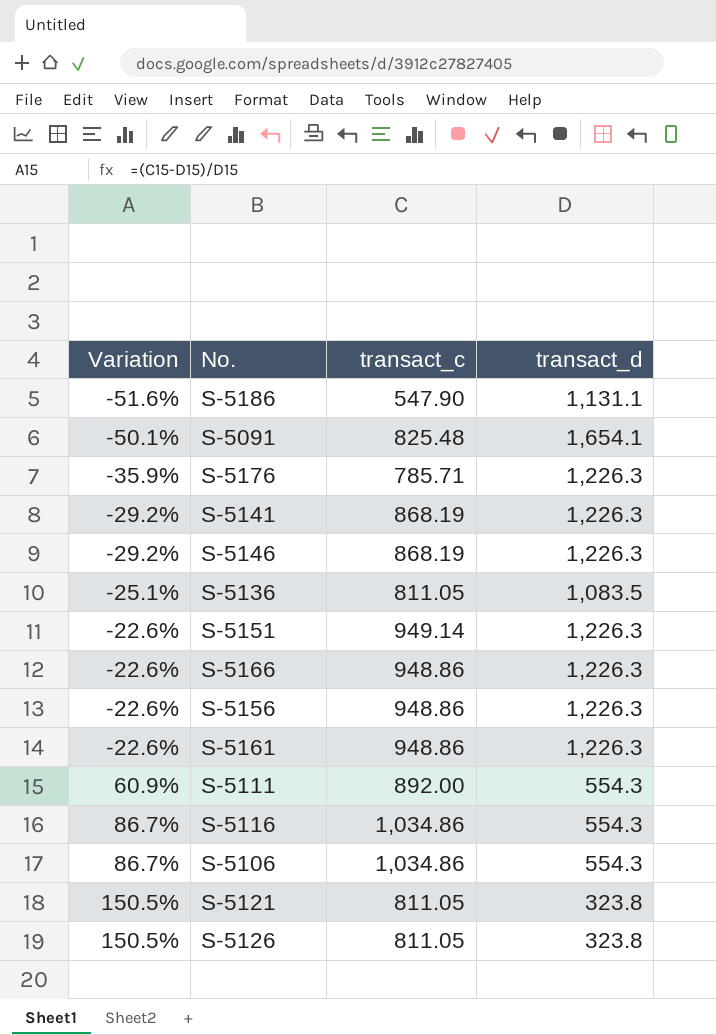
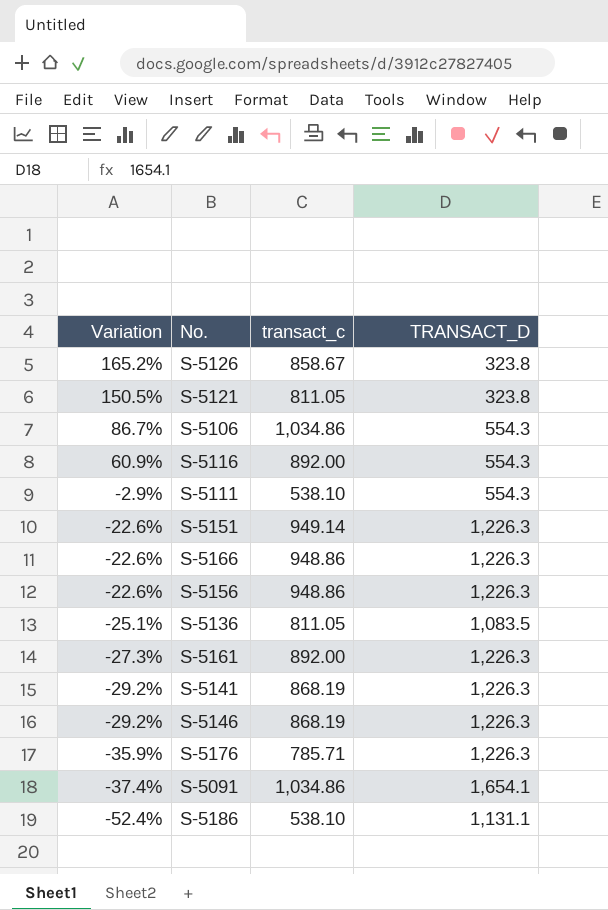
row order: Variation ascending -> Variation descending
column name: transact_d -> TRANSACT_D
S-5126 | Variation: 150.5% -> 165.2%
S-5126 | transact_c: 811.05 -> 858.67
S-5116 | Variation: 86.7% -> 60.9%
S-5116 | transact_c: 1,034.86 -> 892.00
S-5111 | Variation: 60.9% -> -2.9%
S-5111 | transact_c: 892.00 -> 538.10
S-5161 | Variation: -22.6% -> -27.3%
S-5161 | transact_c: 948.86 -> 892.00
S-5091 | Variation: -50.1% -> -37.4%
S-5091 | transact_c: 825.48 -> 1,034.86
S-5186 | Variation: -51.6% -> -52.4%
S-5186 | transact_c: 547.90 -> 538.10

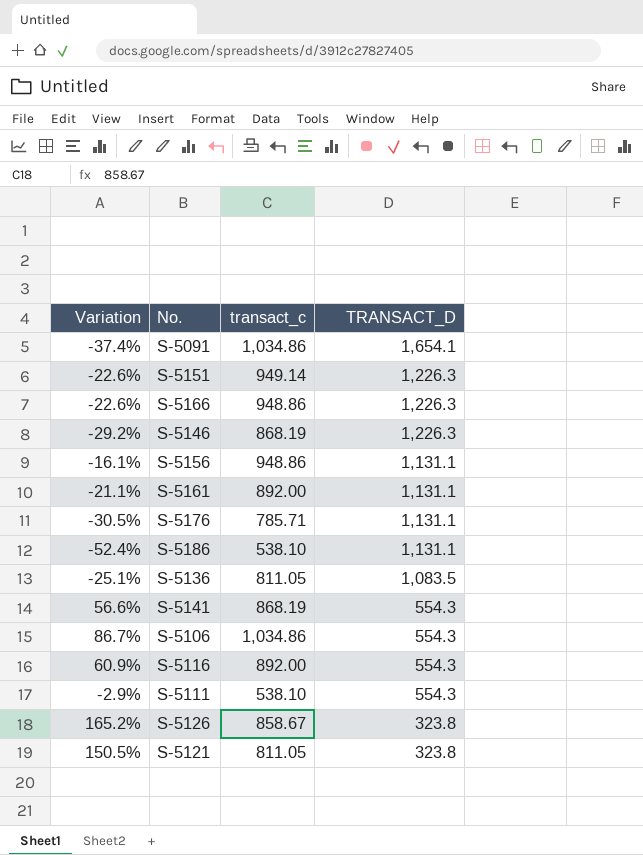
row order: Variation descending -> TRANSACT_D descending
S-5156 | Variation: -22.6% -> -16.1%
S-5156 | TRANSACT_D: 1,226.3 -> 1,131.1
S-5161 | Variation: -27.3% -> -21.1%
S-5161 | TRANSACT_D: 1,226.3 -> 1,131.1
S-5176 | Variation: -35.9% -> -30.5%
S-5176 | TRANSACT_D: 1,226.3 -> 1,131.1
S-5141 | Variation: -29.2% -> 56.6%
S-5141 | TRANSACT_D: 1,226.3 -> 554.3

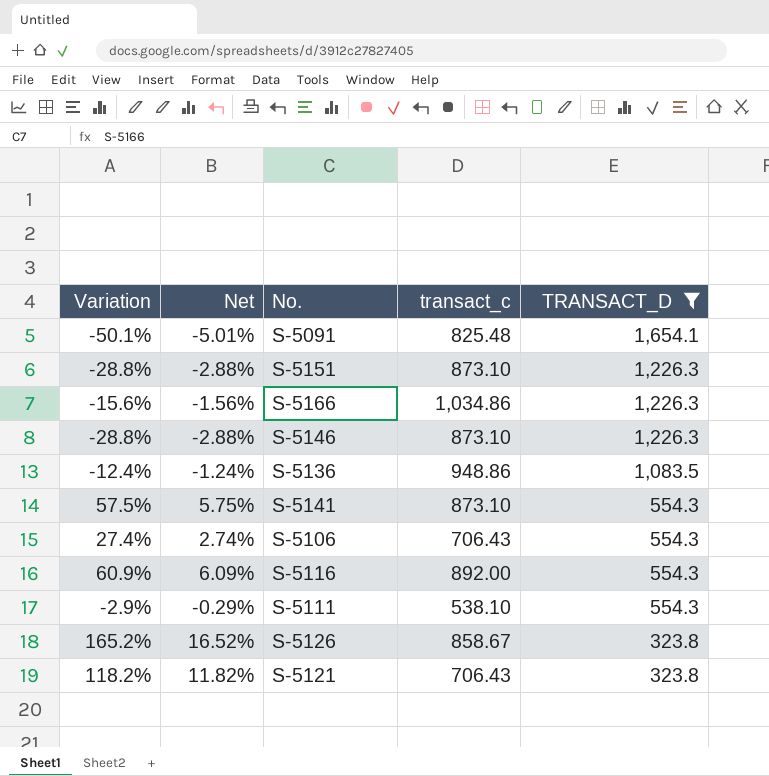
filter: none -> TRANSACT_D != 1,131.1
column Net | formula: none -> [Variation] * 0.1
S-5091 | Variation: -37.4% -> -50.1%
S-5091 | transact_c: 1,034.86 -> 825.48
S-5151 | Variation: -22.6% -> -28.8%
S-5151 | transact_c: 949.14 -> 873.10
S-5166 | Variation: -22.6% -> -15.6%
S-5166 | transact_c: 948.86 -> 1,034.86
S-5146 | Variation: -29.2% -> -28.8%
S-5146 | transact_c: 868.19 -> 873.10
S-5136 | Variation: -25.1% -> -12.4%
S-5136 | transact_c: 811.05 -> 948.86
S-5141 | Variation: 56.6% -> 57.5%
S-5141 | transact_c: 868.19 -> 873.10
S-5106 | Variation: 86.7% -> 27.4%
S-5106 | transact_c: 1,034.86 -> 706.43
S-5121 | Variation: 150.5% -> 118.2%
S-5121 | transact_c: 811.05 -> 706.43

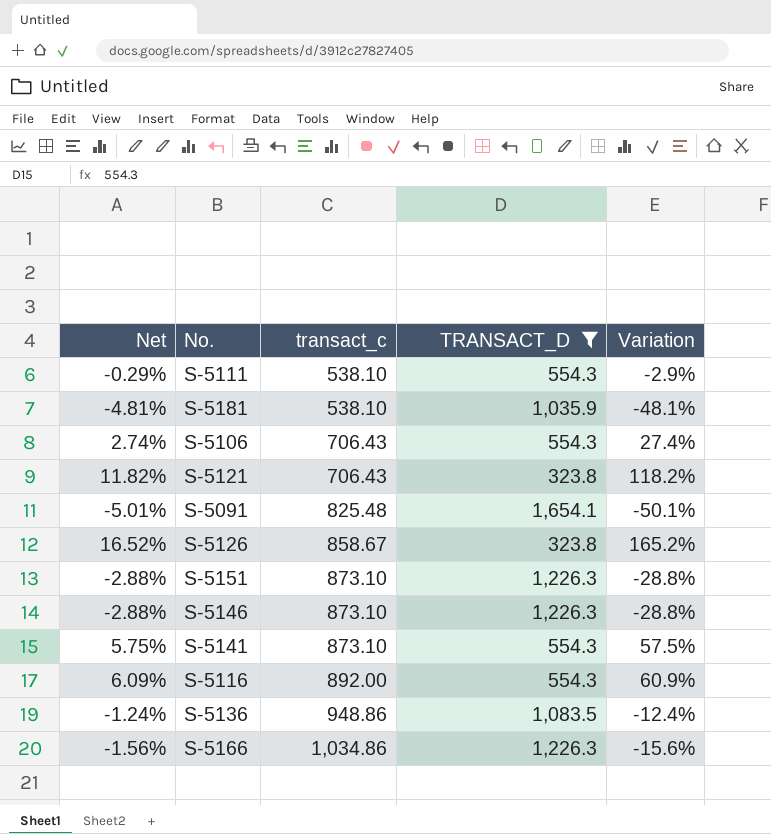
row order: TRANSACT_D descending -> transact_c ascending
column Variation | position: 1 -> 5
row S-5181: none -> -4.81% | 538.10 | 1,035.9 | -48.1%

